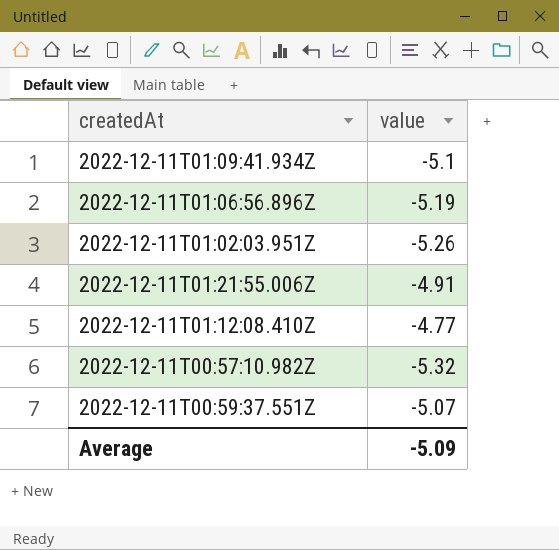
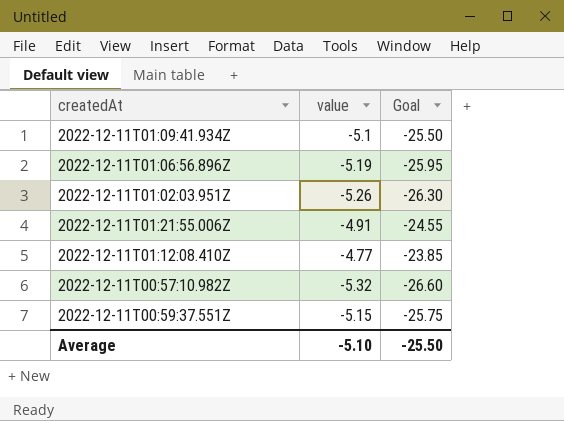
column Goal | formula: none -> [value] * 5
2022-12-11T00:59:37.551Z | value: -5.07 -> -5.15
Average | value: -5.09 -> -5.10

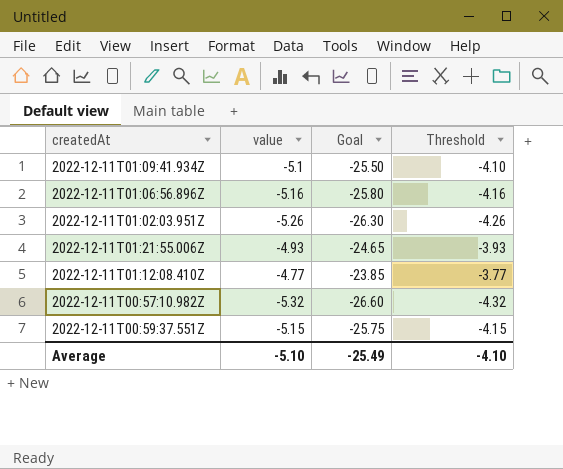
column Threshold | formula: none -> [value] + 1
2022-12-11T01:06:56.896Z | value: -5.19 -> -5.16
2022-12-11T01:06:56.896Z | Goal: -25.95 -> -25.80
2022-12-11T01:21:55.006Z | value: -4.91 -> -4.93
2022-12-11T01:21:55.006Z | Goal: -24.55 -> -24.65
Average | Goal: -25.50 -> -25.49

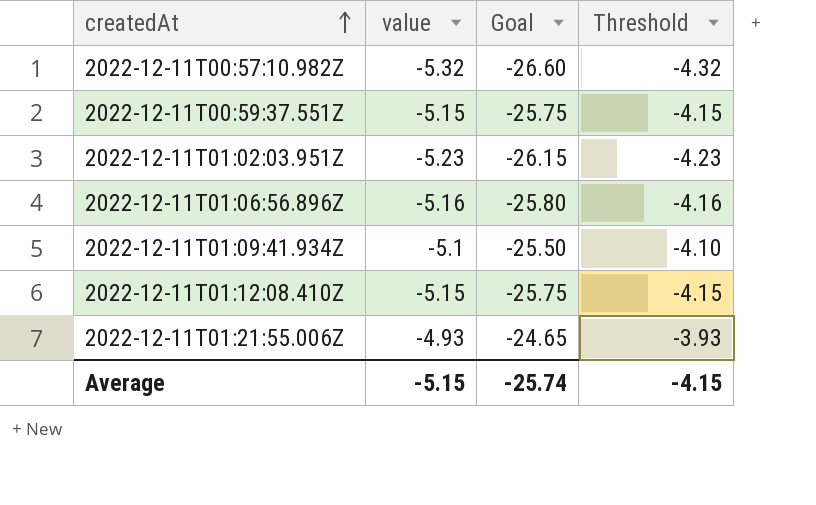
row order: none -> createdAt ascending
2022-12-11T01:02:03.951Z | value: -5.26 -> -5.23
2022-12-11T01:02:03.951Z | Goal: -26.30 -> -26.15
2022-12-11T01:02:03.951Z | Threshold: -4.26 -> -4.23
2022-12-11T01:12:08.410Z | value: -4.77 -> -5.15
2022-12-11T01:12:08.410Z | Goal: -23.85 -> -25.75
2022-12-11T01:12:08.410Z | Threshold: -3.77 -> -4.15
Average | value: -5.10 -> -5.15
Average | Goal: -25.49 -> -25.74
Average | Threshold: -4.10 -> -4.15

